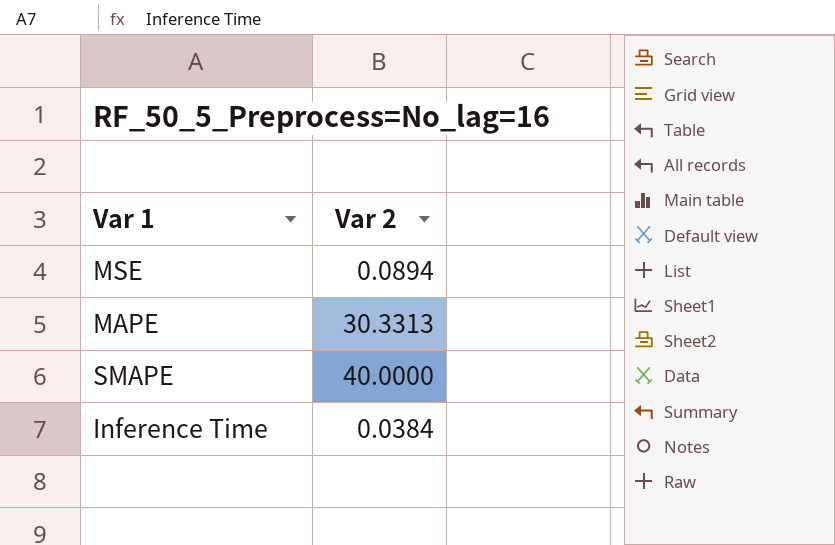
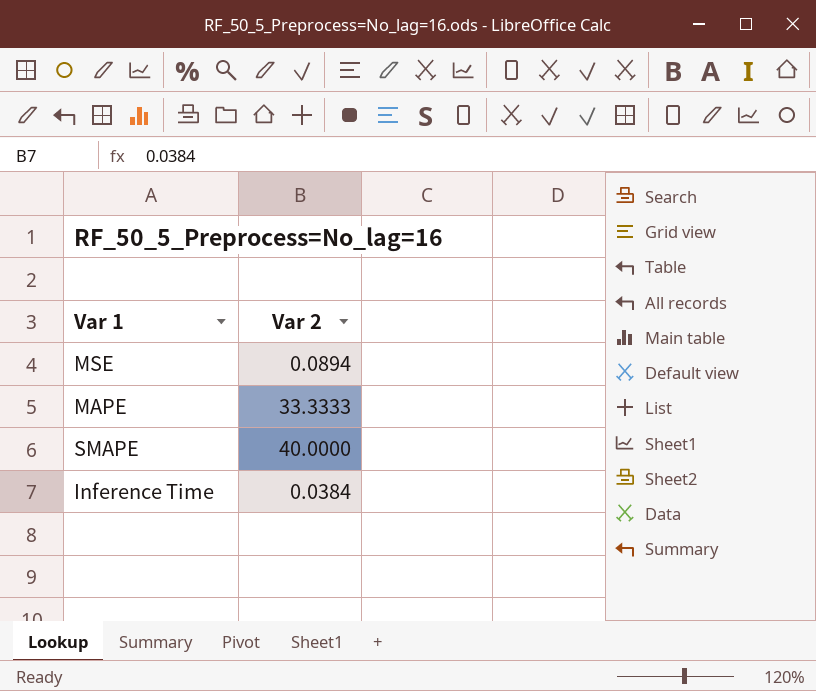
MAPE | Var 2: 30.3313 -> 33.3333

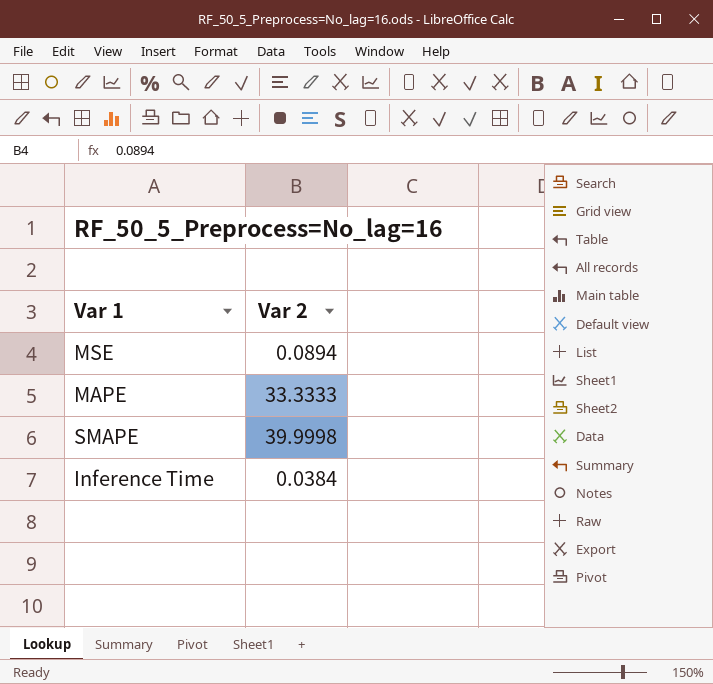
SMAPE | Var 2: 40.0000 -> 39.9998

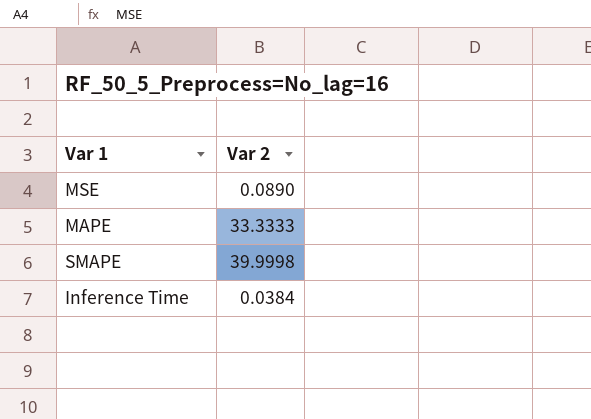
MSE | Var 2: 0.0894 -> 0.0890

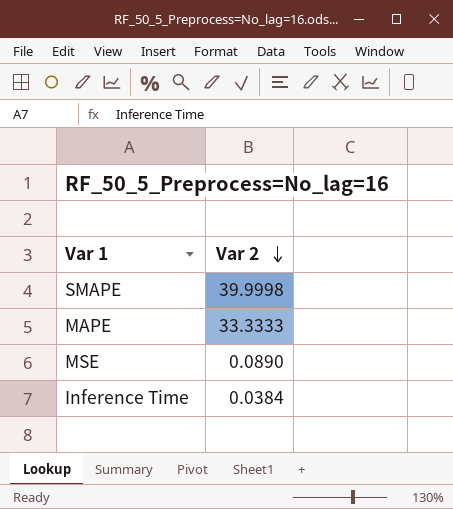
row order: none -> Var 2 descending

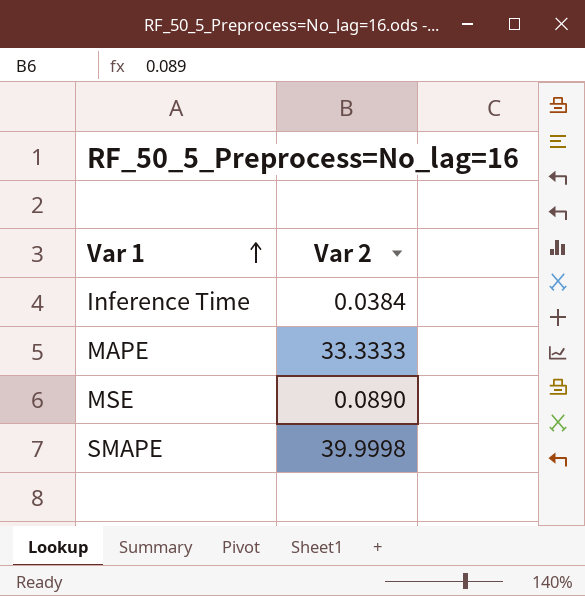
row order: Var 2 descending -> Var 1 ascending

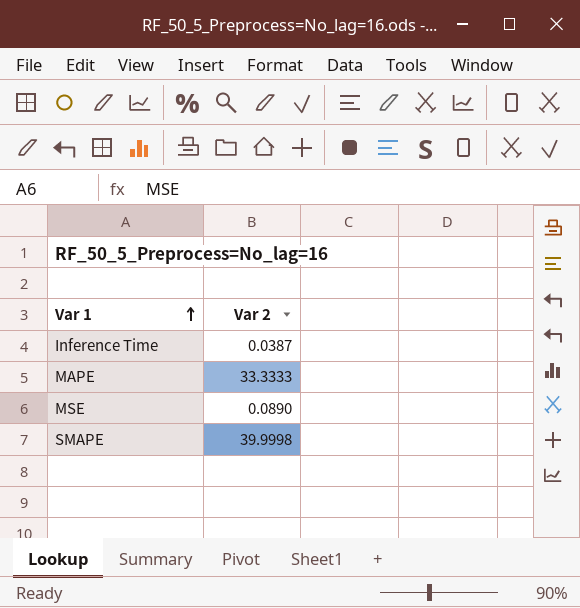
Inference Time | Var 2: 0.0384 -> 0.0387

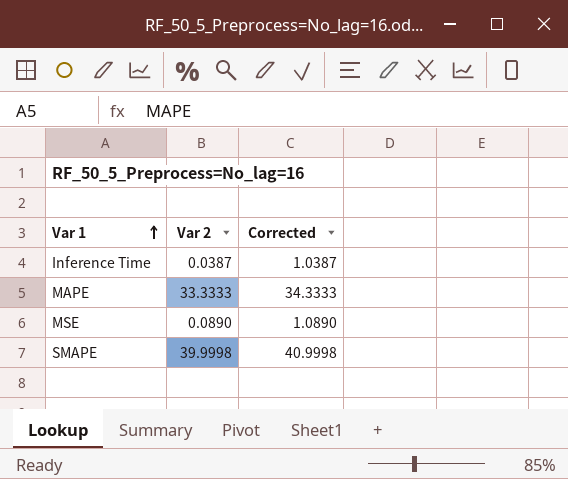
column Corrected | formula: none -> [Var 2] + 1

